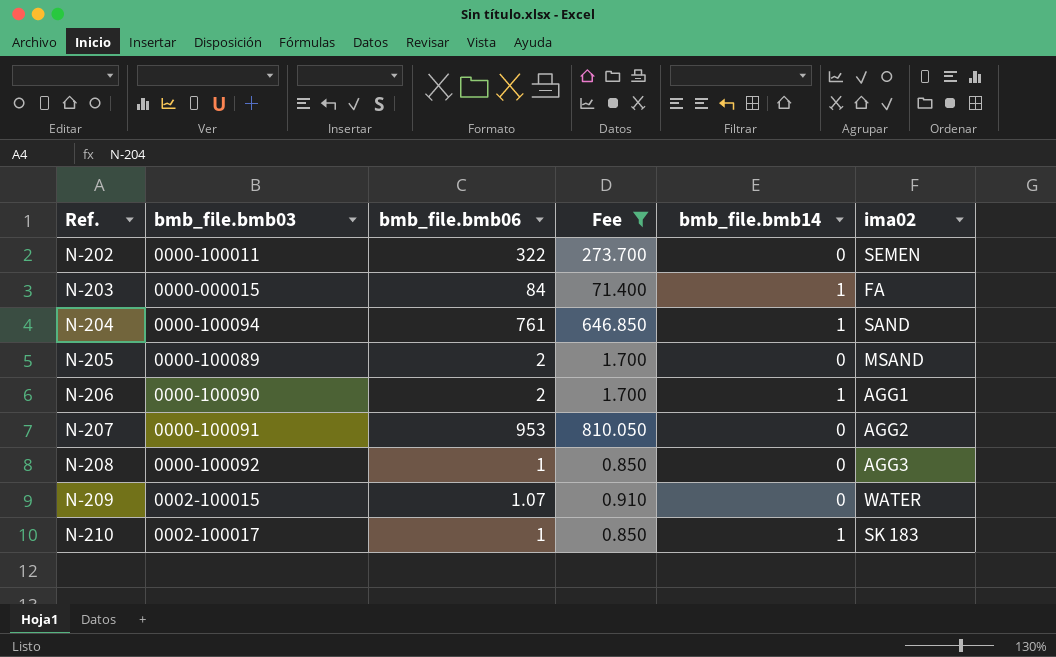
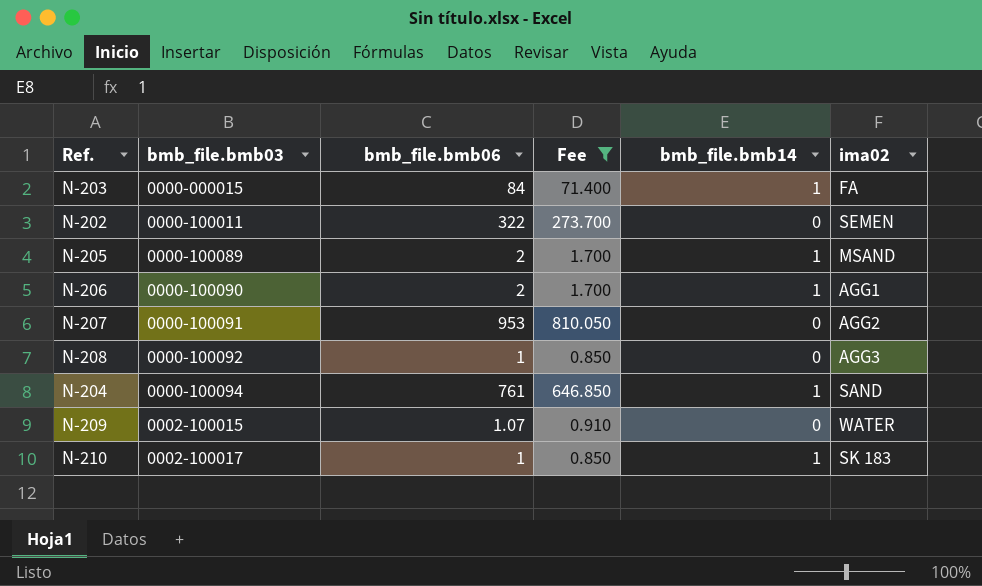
row order: Ref. ascending -> bmb_file.bmb03 ascending
N-205 | bmb_file.bmb14: 0 -> 1

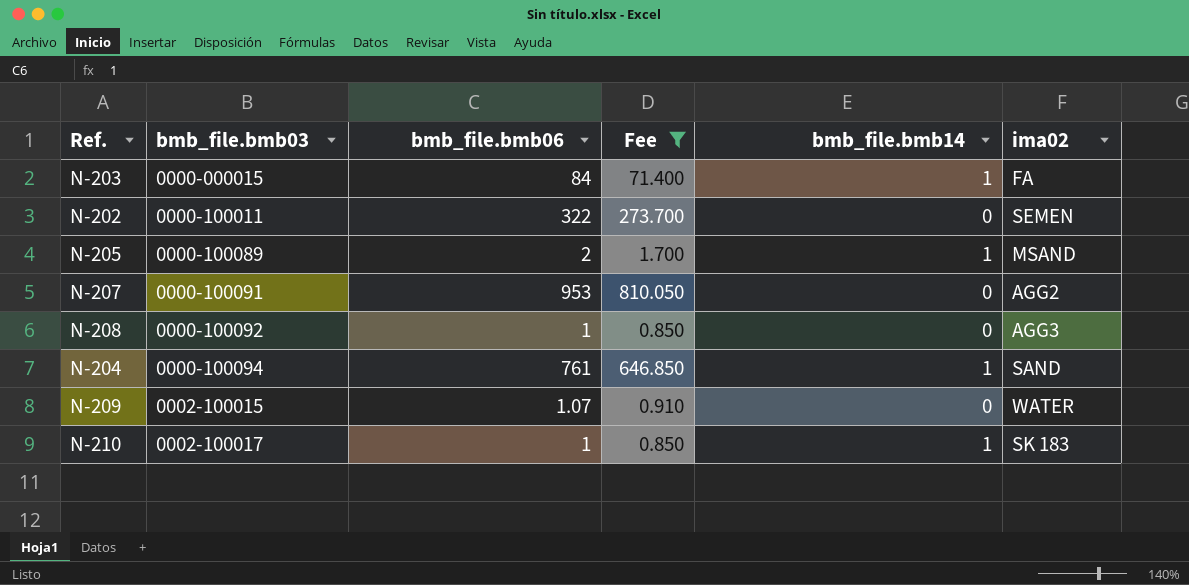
row N-206: 0000-100090 | 2 | 1.700 | 1 | AGG1 -> none

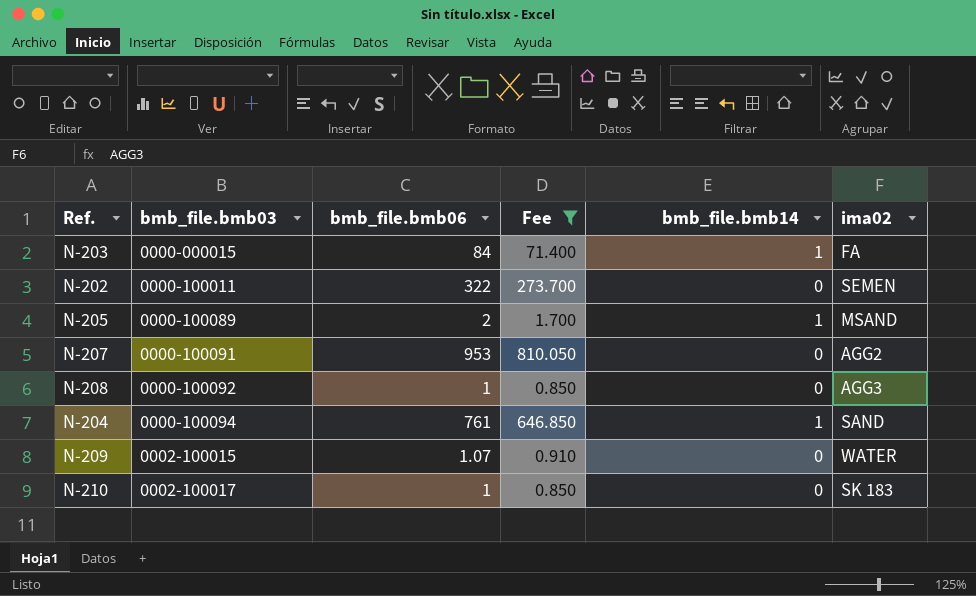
N-210 | bmb_file.bmb14: 1 -> 0

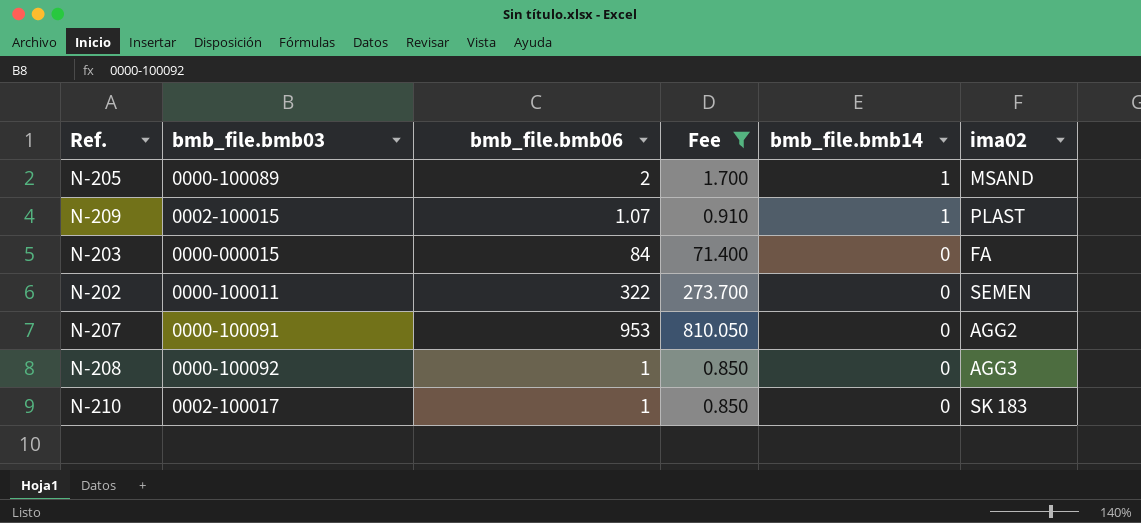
row order: bmb_file.bmb03 ascending -> bmb_file.bmb14 descending
row N-204: 0000-100094 | 761 | 646.850 | 1 | SAND -> none
N-209 | bmb_file.bmb14: 0 -> 1
N-209 | ima02: WATER -> PLAST
N-203 | bmb_file.bmb14: 1 -> 0

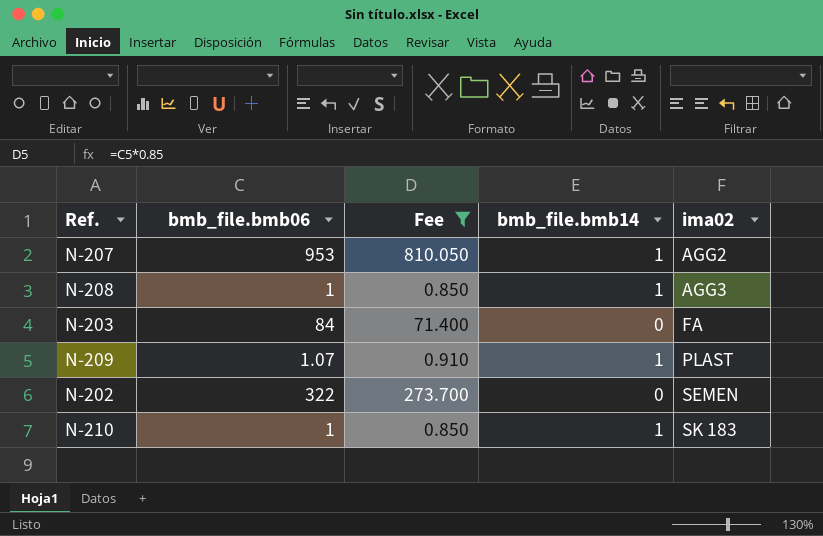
row order: bmb_file.bmb14 descending -> ima02 ascending
column bmb_file.bmb03 | position: 2 -> none
row N-205: 0000-100089 | 2 | 1.700 | 1 | MSAND -> none
N-207 | bmb_file.bmb14: 0 -> 1
N-208 | bmb_file.bmb14: 0 -> 1
N-210 | bmb_file.bmb14: 0 -> 1

